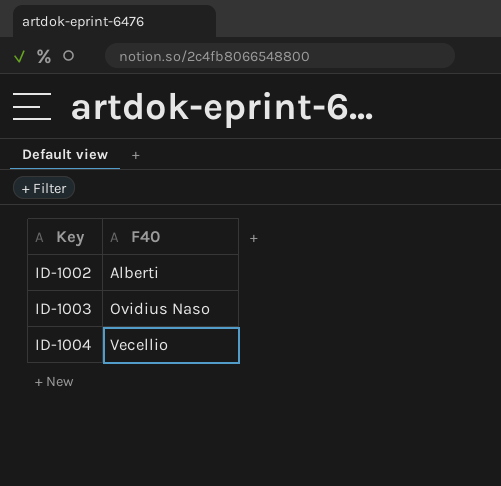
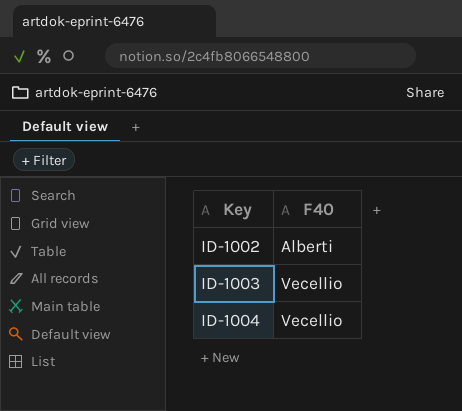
ID-1003 | F40: Ovidius Naso -> Vecellio

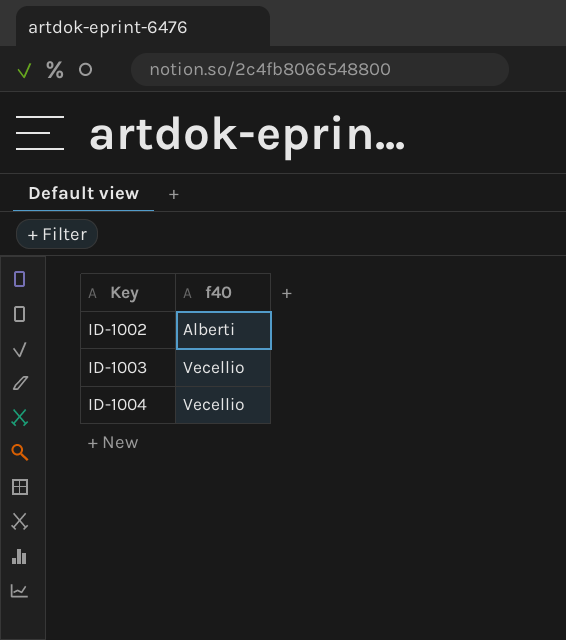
column name: F40 -> f40

